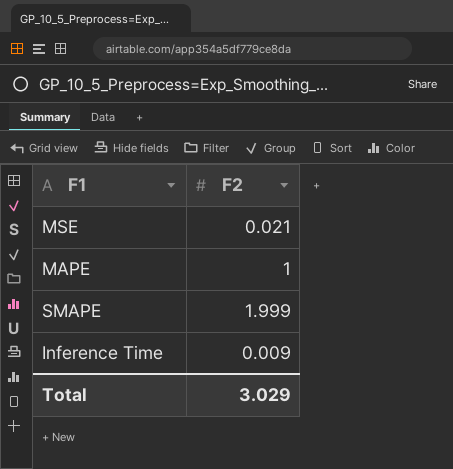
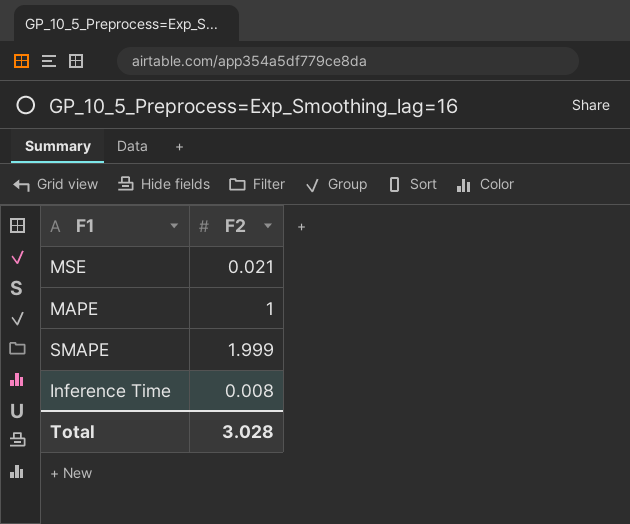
Inference Time | F2: 0.009 -> 0.008
Total | F2: 3.029 -> 3.028

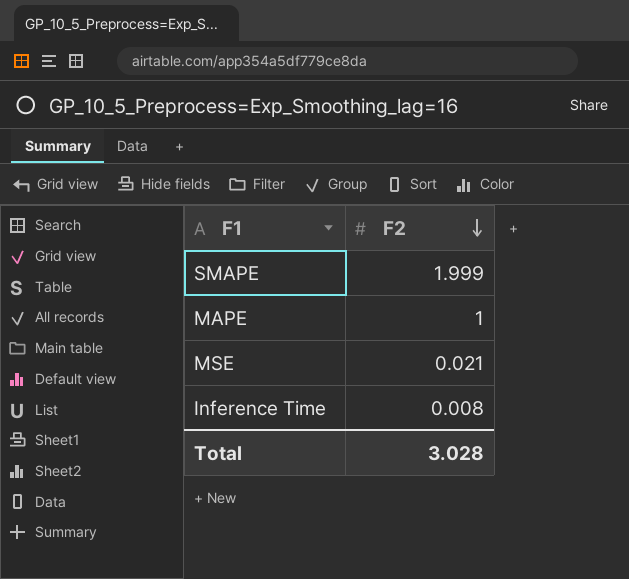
row order: none -> F2 descending

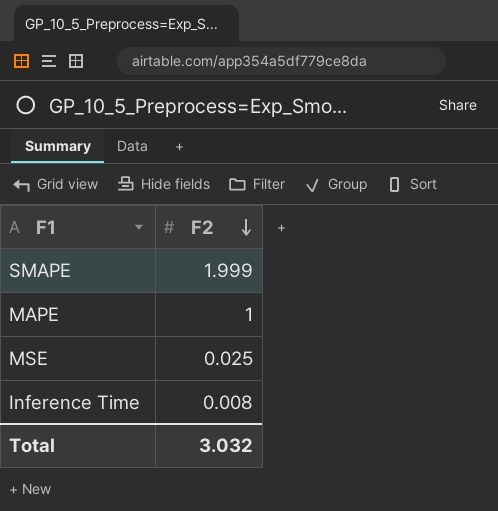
MSE | F2: 0.021 -> 0.025
Total | F2: 3.028 -> 3.032

